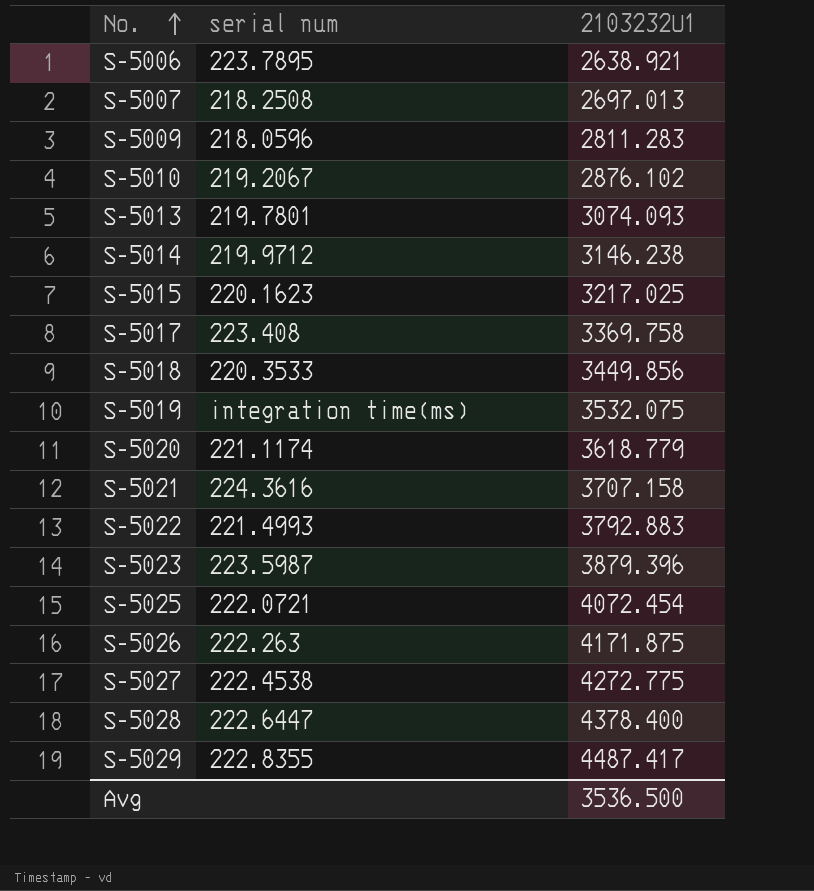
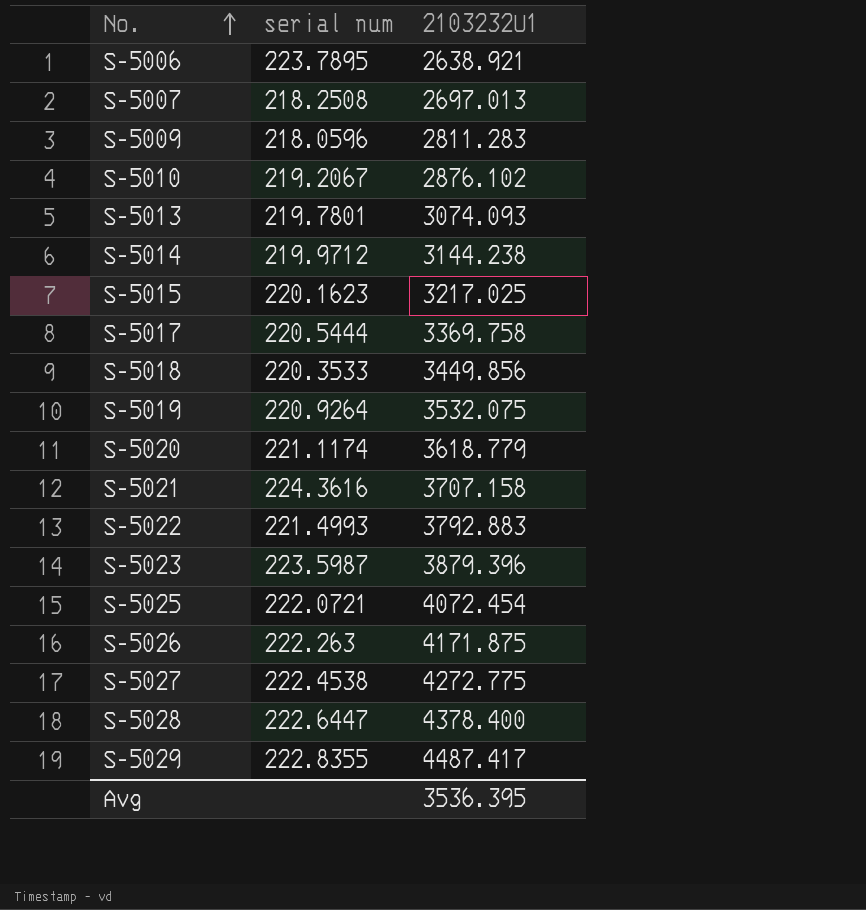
S-5014 | 2103232U1: 3146.238 -> 3144.238
S-5017 | serial num: 223.408 -> 220.5444
S-5019 | serial num: integration time(ms) -> 220.9264
Avg | 2103232U1: 3536.500 -> 3536.395

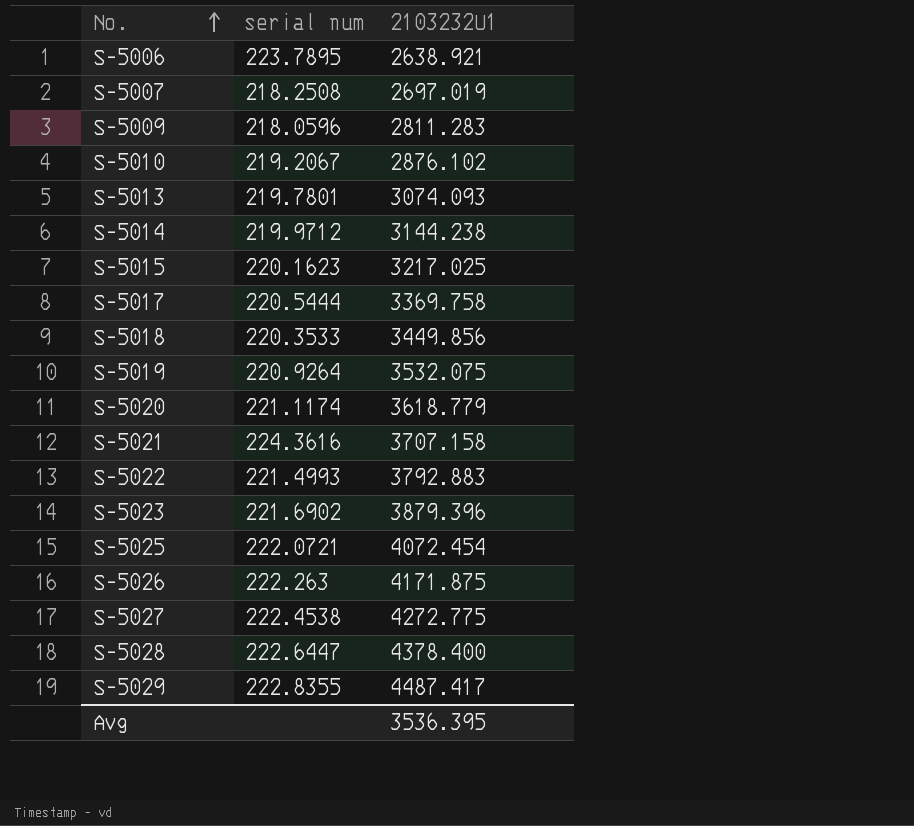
S-5007 | 2103232U1: 2697.013 -> 2697.019
S-5023 | serial num: 223.5987 -> 221.6902

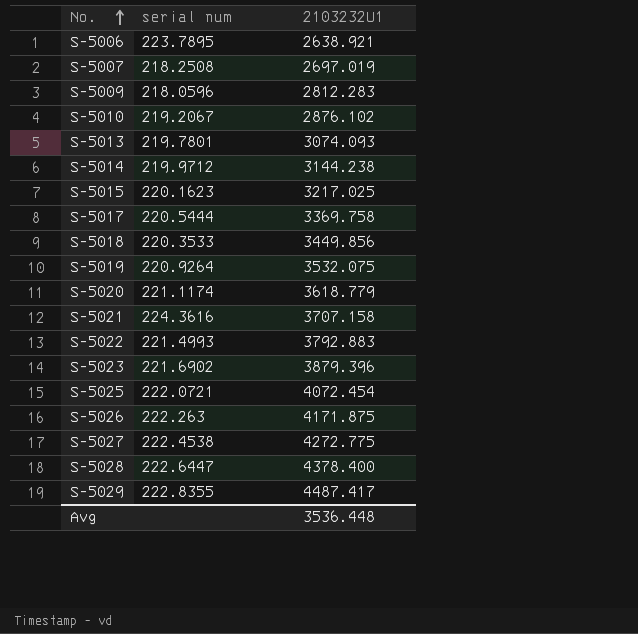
S-5009 | 2103232U1: 2811.283 -> 2812.283
Avg | 2103232U1: 3536.395 -> 3536.448

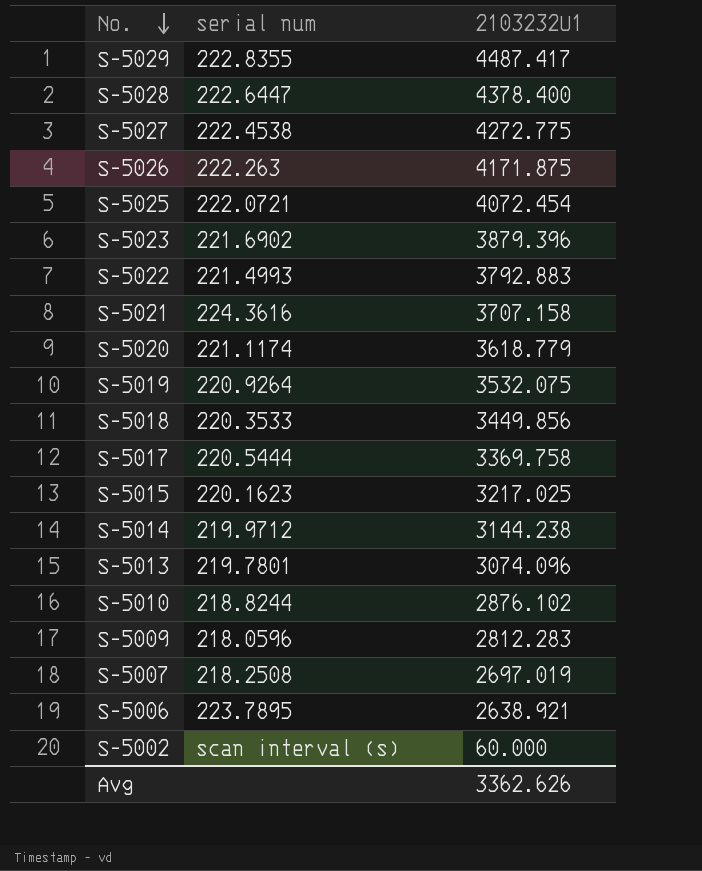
row order: No. ascending -> No. descending
S-5013 | 2103232U1: 3074.093 -> 3074.096
S-5010 | serial num: 219.2067 -> 218.8244
row S-5002: none -> scan interval (s) | 60.000
Avg | 2103232U1: 3536.448 -> 3362.626

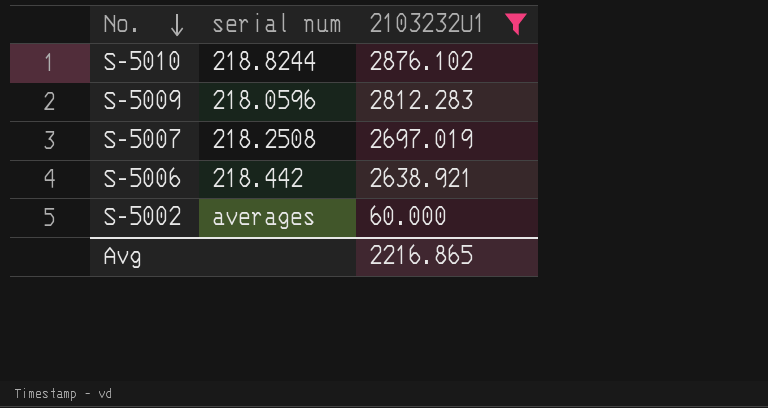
filter: none -> 2103232U1 <= 2876.102
S-5006 | serial num: 223.7895 -> 218.442
S-5002 | serial num: scan interval (s) -> averages
Avg | 2103232U1: 3362.626 -> 2216.865

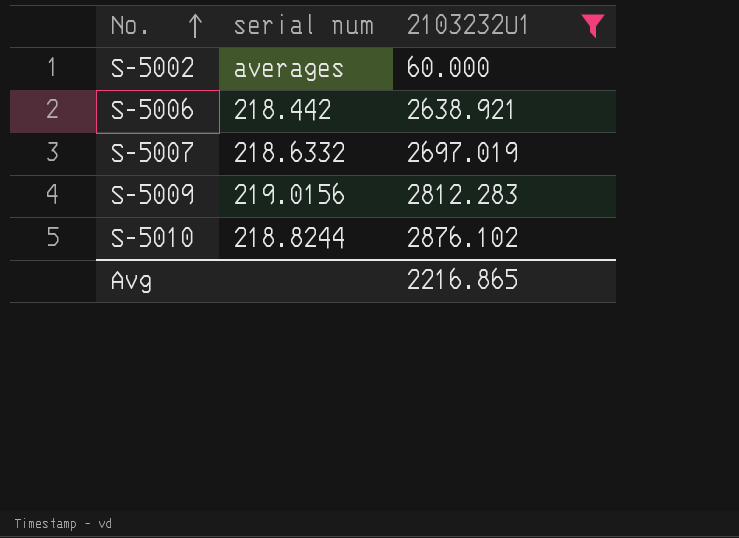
row order: No. descending -> No. ascending
S-5007 | serial num: 218.2508 -> 218.6332
S-5009 | serial num: 218.0596 -> 219.0156

